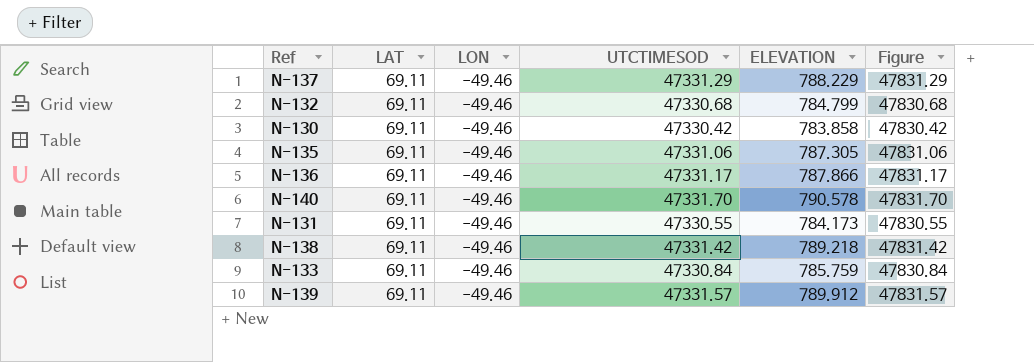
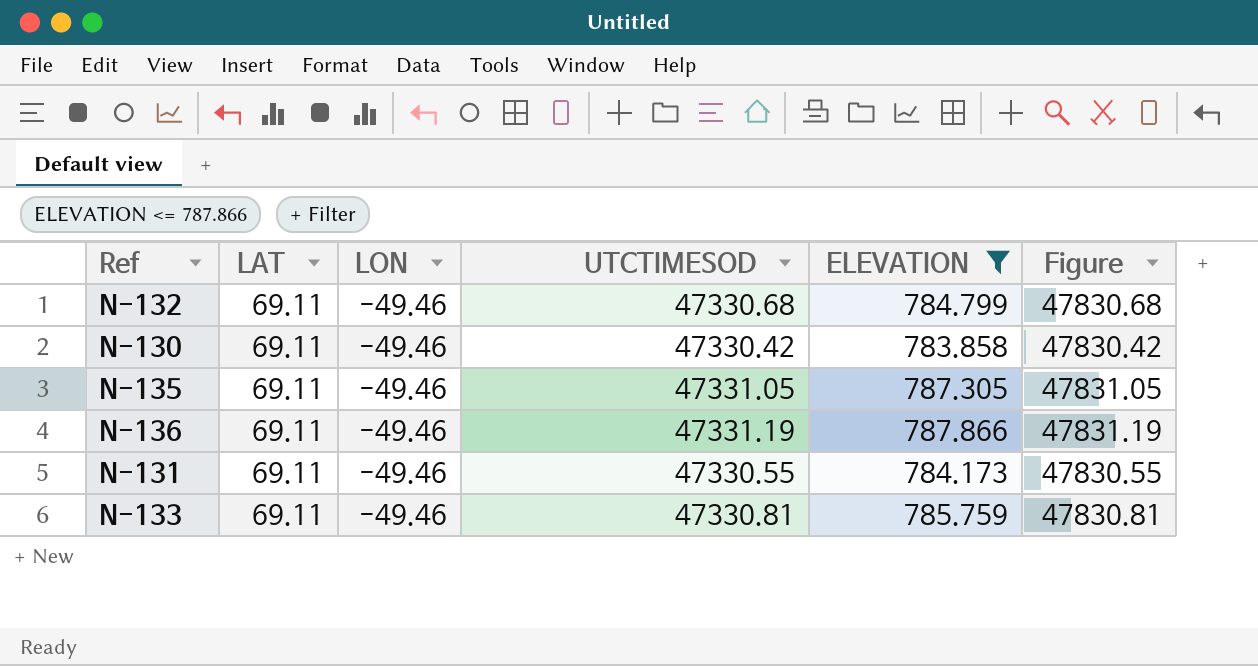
filter: none -> ELEVATION <= 787.866
N-135 | UTCTIMESOD: 47331.06 -> 47331.05
N-135 | Figure: 47831.06 -> 47831.05
N-136 | UTCTIMESOD: 47331.17 -> 47331.19
N-136 | Figure: 47831.17 -> 47831.19
N-133 | UTCTIMESOD: 47330.84 -> 47330.81
N-133 | Figure: 47830.84 -> 47830.81

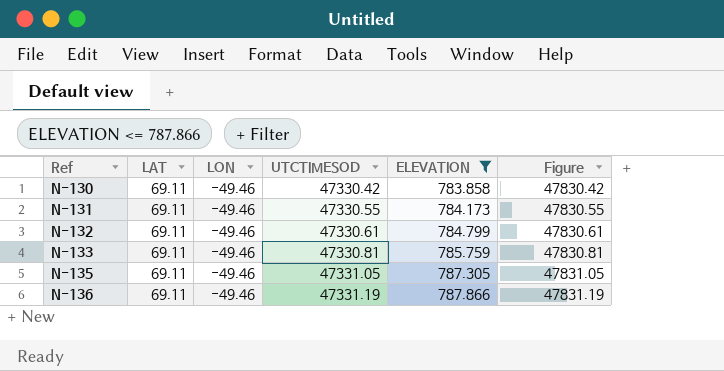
row order: none -> Ref ascending
N-132 | UTCTIMESOD: 47330.68 -> 47330.61
N-132 | Figure: 47830.68 -> 47830.61

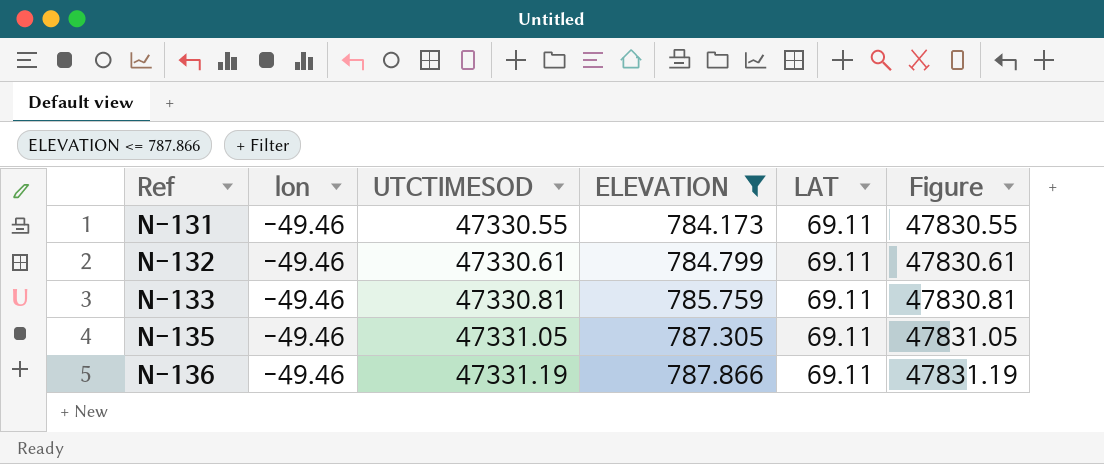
column name: LON -> lon
column LAT | position: 2 -> 5
row N-130: 69.11 | -49.46 | 47330.42 | 783.858 | 47830.42 -> none

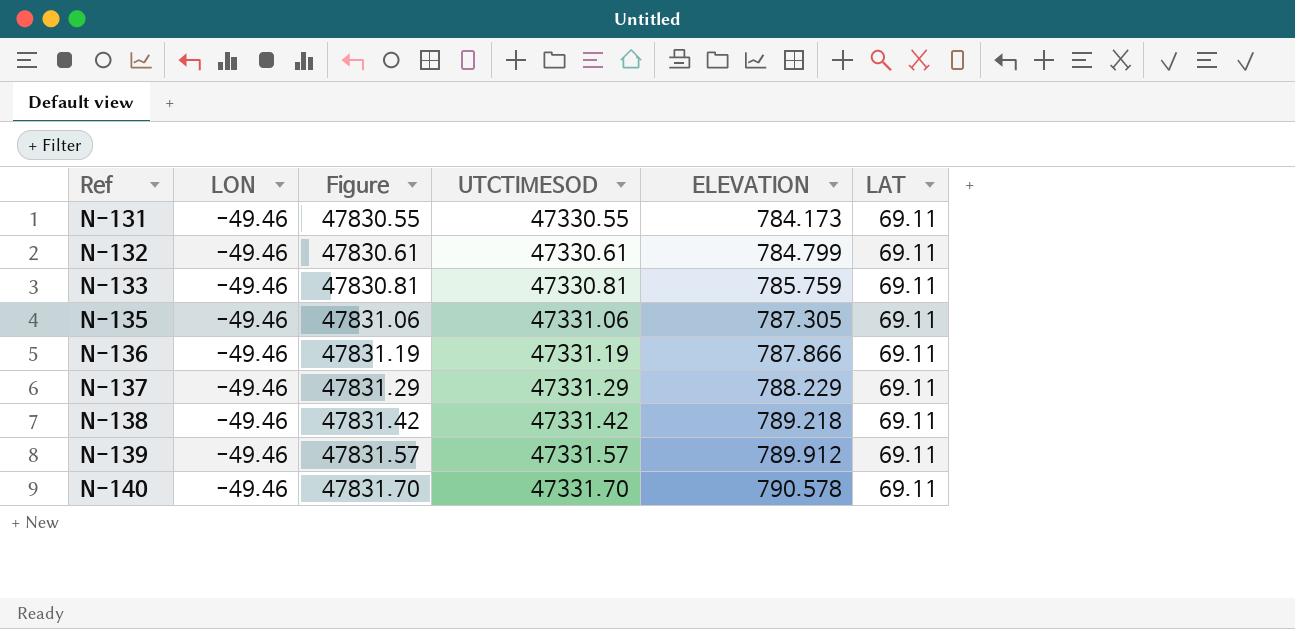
filter: ELEVATION <= 787.866 -> none
column name: lon -> LON
column Figure | position: 6 -> 3
N-135 | Figure: 47831.05 -> 47831.06
N-135 | UTCTIMESOD: 47331.05 -> 47331.06

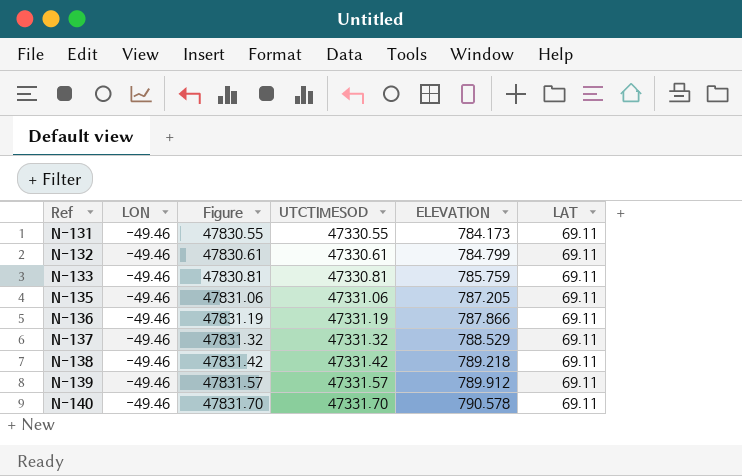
N-135 | ELEVATION: 787.305 -> 787.205
N-137 | Figure: 47831.29 -> 47831.32
N-137 | UTCTIMESOD: 47331.29 -> 47331.32
N-137 | ELEVATION: 788.229 -> 788.529

